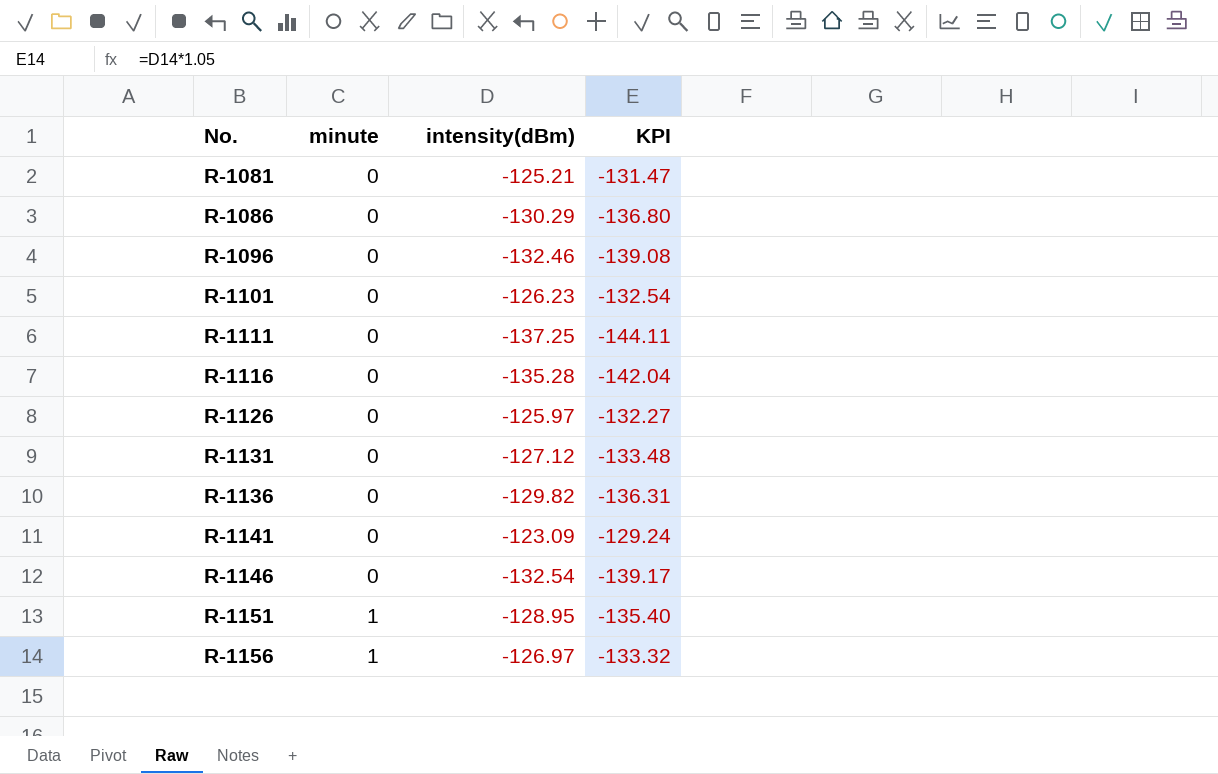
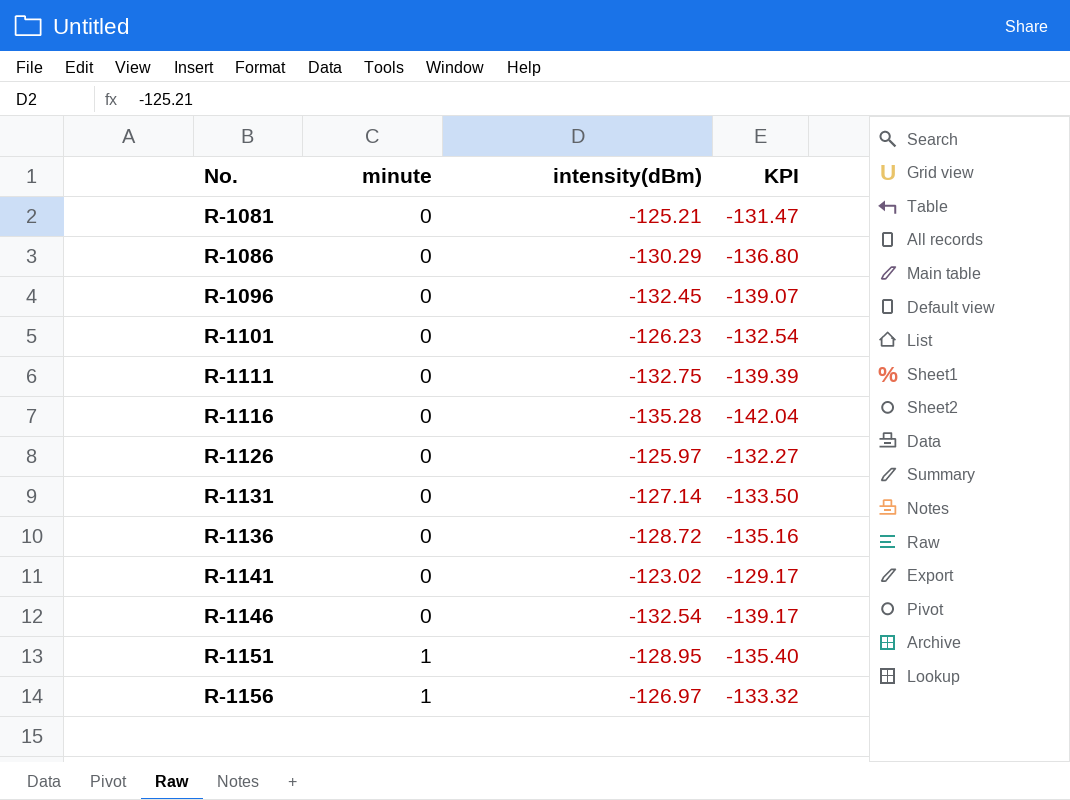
R-1096 | intensity(dBm): -132.46 -> -132.45
R-1096 | KPI: -139.08 -> -139.07
R-1111 | intensity(dBm): -137.25 -> -132.75
R-1111 | KPI: -144.11 -> -139.39
R-1131 | intensity(dBm): -127.12 -> -127.14
R-1131 | KPI: -133.48 -> -133.50
R-1136 | intensity(dBm): -129.82 -> -128.72
R-1136 | KPI: -136.31 -> -135.16
R-1141 | intensity(dBm): -123.09 -> -123.02
R-1141 | KPI: -129.24 -> -129.17

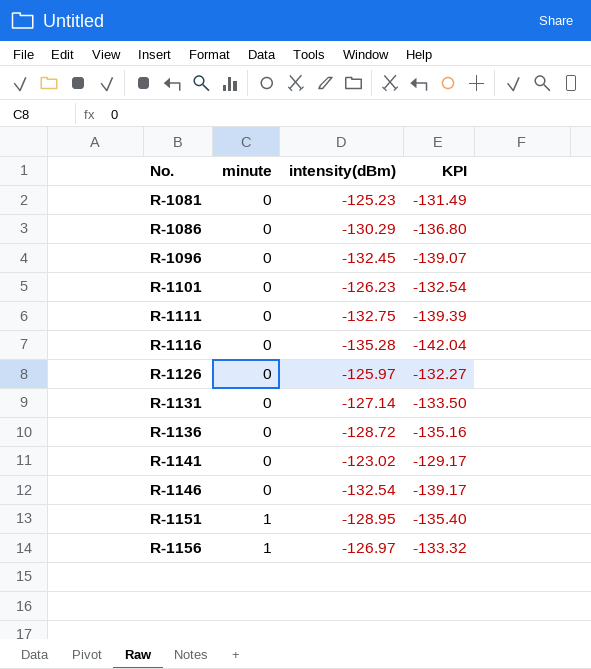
R-1081 | intensity(dBm): -125.21 -> -125.23
R-1081 | KPI: -131.47 -> -131.49

